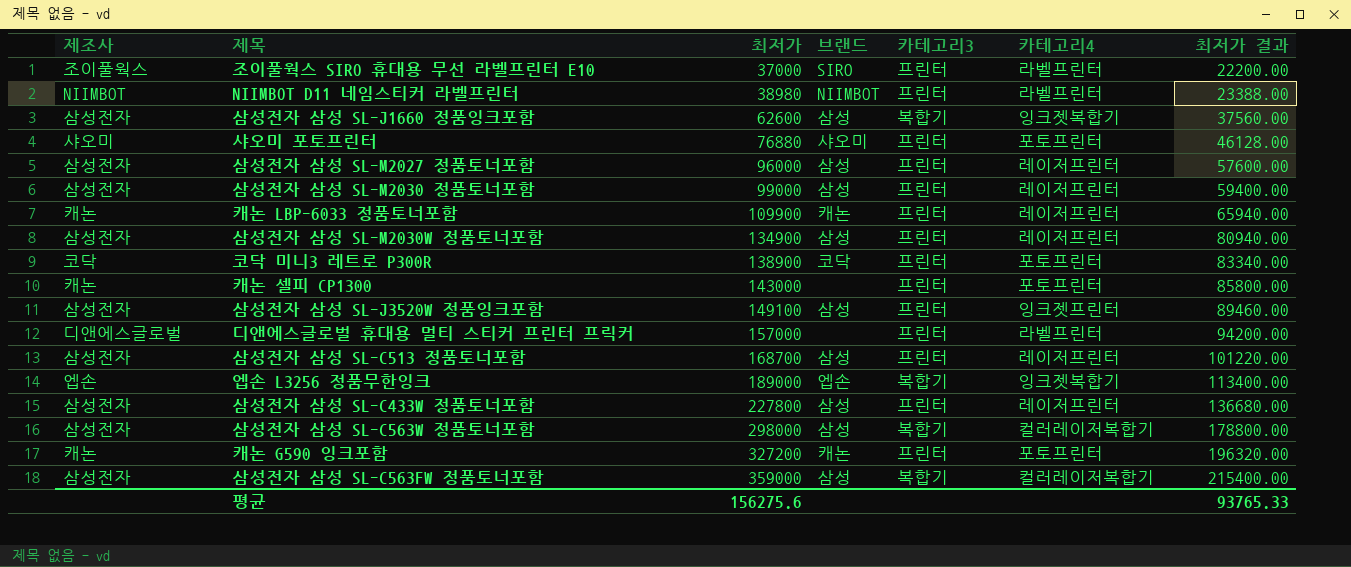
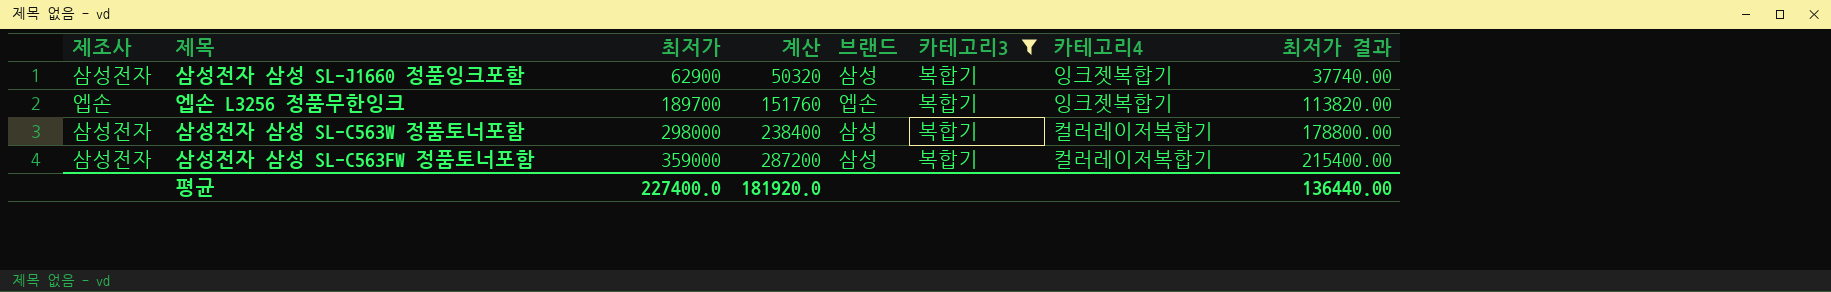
filter: none -> 카테고리3 = 복합기
column 계산 | formula: none -> [최저가] * 0.8
삼성전자 삼성 SL-J1660 정품잉크포함 | 최저가: 62600 -> 62900
삼성전자 삼성 SL-J1660 정품잉크포함 | 최저가 결과: 37560.00 -> 37740.00
엡손 L3256 정품무한잉크 | 최저가: 189000 -> 189700
엡손 L3256 정품무한잉크 | 최저가 결과: 113400.00 -> 113820.00
평균 | 최저가: 156275.6 -> 227400.0
평균 | 최저가 결과: 93765.33 -> 136440.00

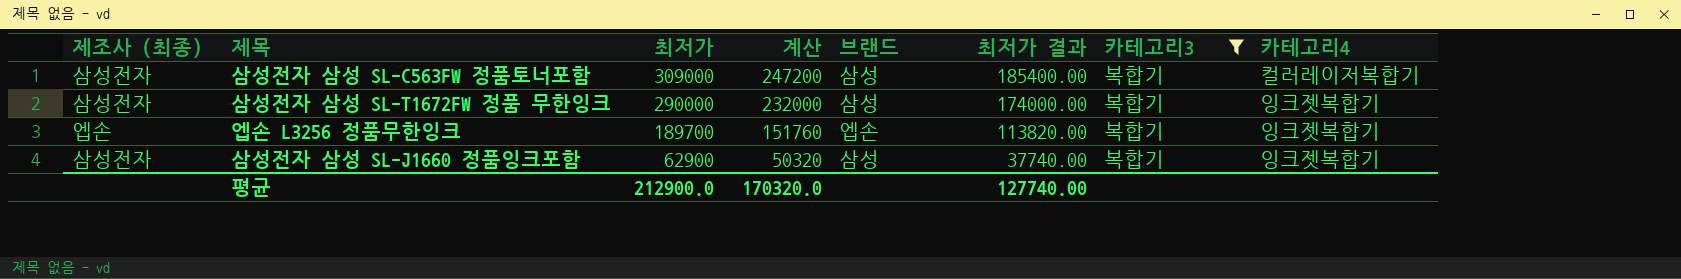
row order: 최저가 ascending -> 최저가 descending
column name: 제조사 -> 제조사 (최종)
column 최저가 결과 | position: 8 -> 6
row 삼성전자 삼성 SL-C563W 정품토너포함: 삼성전자 | 298000 | 238400 | 삼성 | 복합기 | 컬러레이저복합기 | 178800.00 -> none
삼성전자 삼성 SL-C563FW 정품토너포함 | 최저가: 359000 -> 309000
삼성전자 삼성 SL-C563FW 정품토너포함 | 계산: 287200 -> 247200
삼성전자 삼성 SL-C563FW 정품토너포함 | 최저가 결과: 215400.00 -> 185400.00
row 삼성전자 삼성 SL-T1672FW 정품 무한잉크: none -> 삼성전자 | 290000 | 232000 | 삼성 | 174000.00 | 복합기 | 잉크젯복합기
평균 | 최저가: 227400.0 -> 212900.0
평균 | 계산: 181920.0 -> 170320.0
평균 | 최저가 결과: 136440.00 -> 127740.00

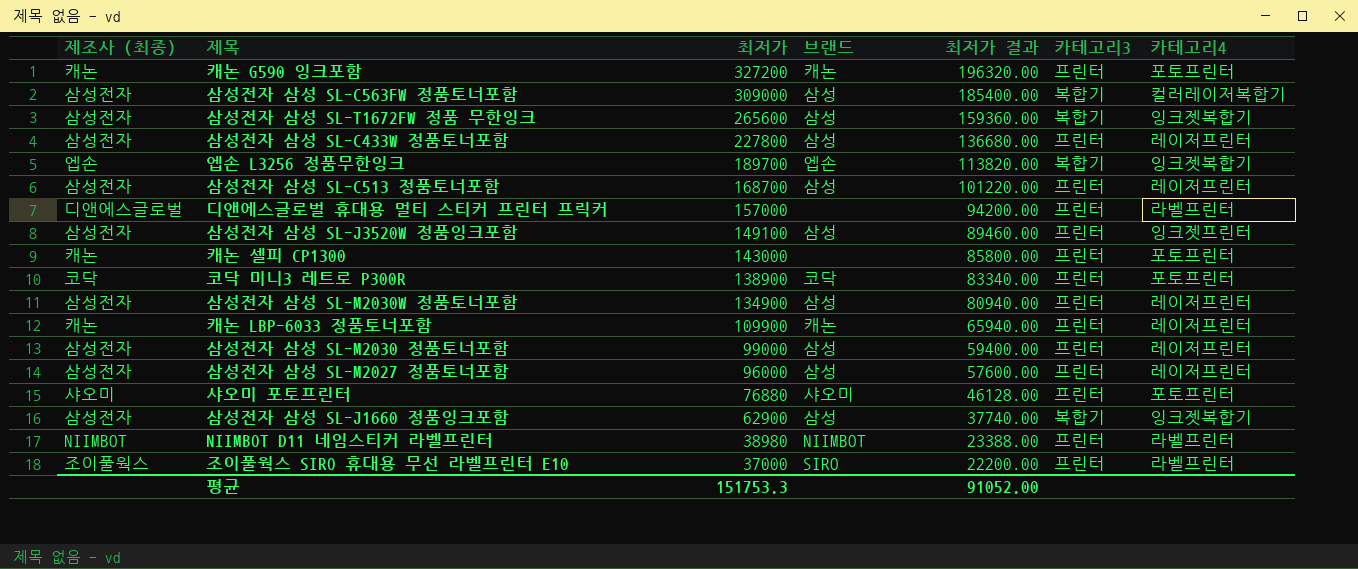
filter: 카테고리3 = 복합기 -> none
column 계산 | formula: [최저가] * 0.8 -> none
삼성전자 삼성 SL-T1672FW 정품 무한잉크 | 최저가: 290000 -> 265600
삼성전자 삼성 SL-T1672FW 정품 무한잉크 | 최저가 결과: 174000.00 -> 159360.00
평균 | 최저가: 212900.0 -> 151753.3
평균 | 최저가 결과: 127740.00 -> 91052.00

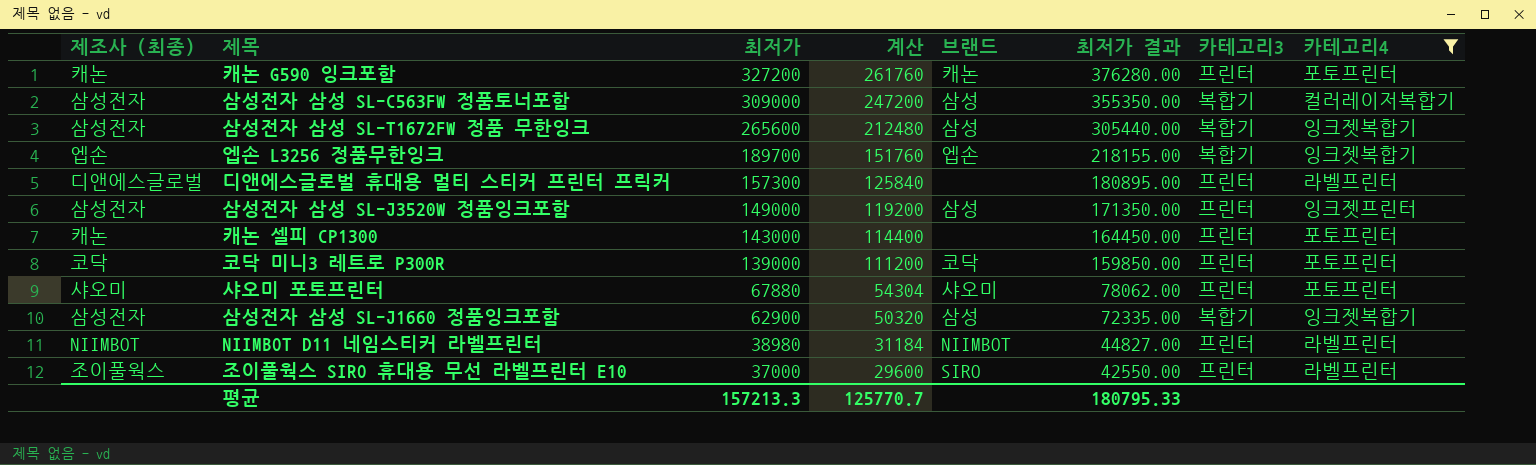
filter: none -> 카테고리4 != 레이저프린터
column 계산 | formula: none -> [최저가] * 0.8
column 최저가 결과 | formula: [최저가] * 0.6 -> [최저가] * 1.15
디앤에스글로벌 휴대용 멀티 스티커 프린터 프릭커 | 최저가: 157000 -> 157300
삼성전자 삼성 SL-J3520W 정품잉크포함 | 최저가: 149100 -> 149000
코닥 미니3 레트로 P300R | 최저가: 138900 -> 139000
샤오미 포토프린터 | 최저가: 76880 -> 67880
평균 | 최저가: 151753.3 -> 157213.3
평균 | 최저가 결과: 91052.00 -> 180795.33

